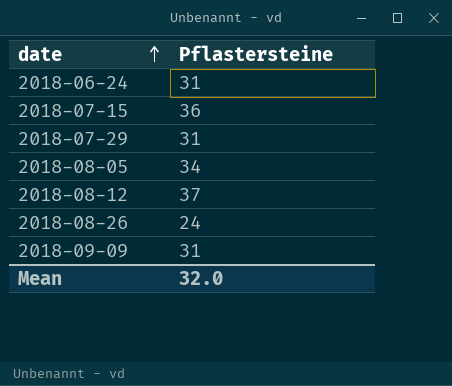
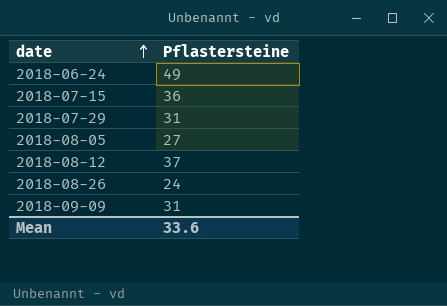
2018-06-24 | Pflastersteine: 31 -> 49
2018-08-05 | Pflastersteine: 34 -> 27
Mean | Pflastersteine: 32.0 -> 33.6

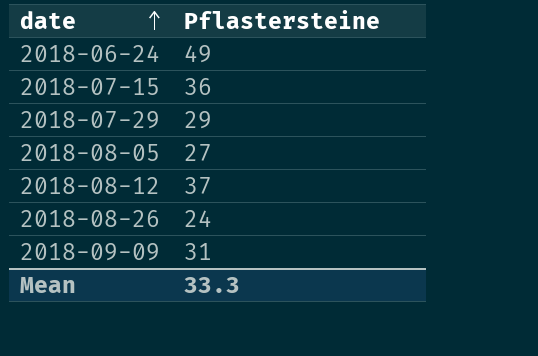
2018-07-29 | Pflastersteine: 31 -> 29
Mean | Pflastersteine: 33.6 -> 33.3

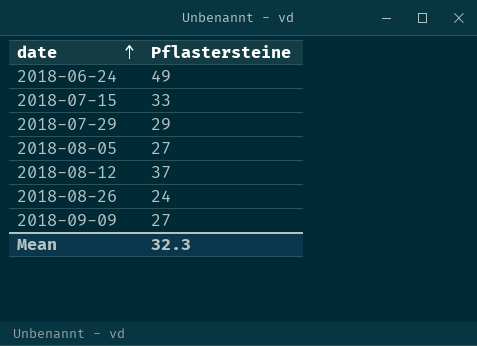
2018-07-15 | Pflastersteine: 36 -> 33
2018-09-09 | Pflastersteine: 31 -> 27
Mean | Pflastersteine: 33.3 -> 32.3

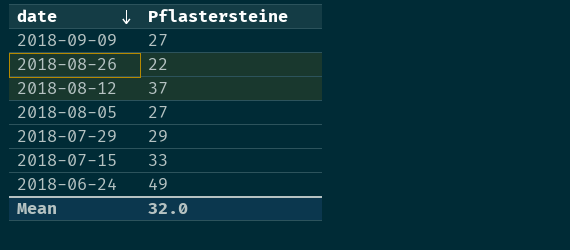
row order: date ascending -> date descending
2018-08-26 | Pflastersteine: 24 -> 22
Mean | Pflastersteine: 32.3 -> 32.0

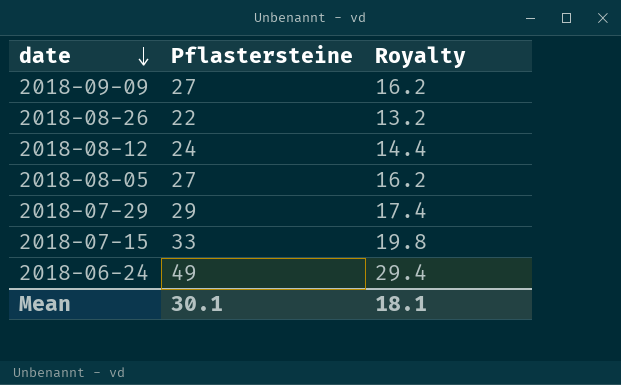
column Royalty | formula: none -> [Pflastersteine] * 0.6
2018-08-12 | Pflastersteine: 37 -> 24
Mean | Pflastersteine: 32.0 -> 30.1

